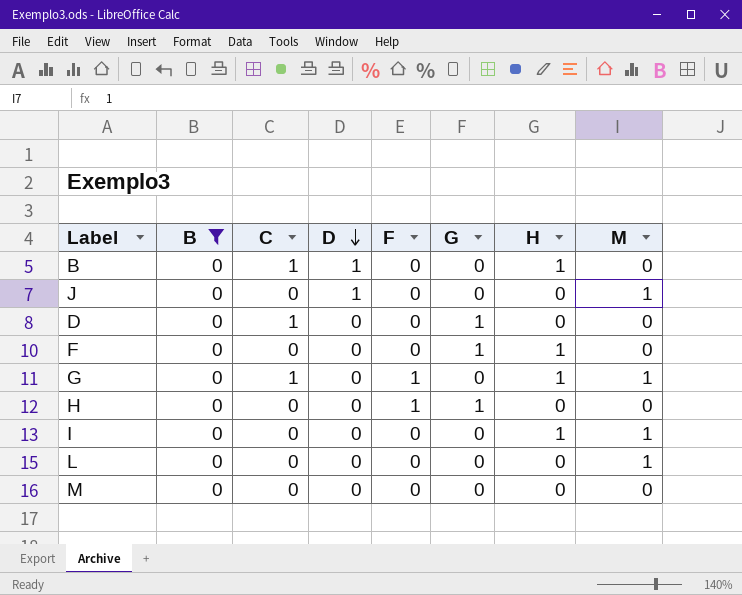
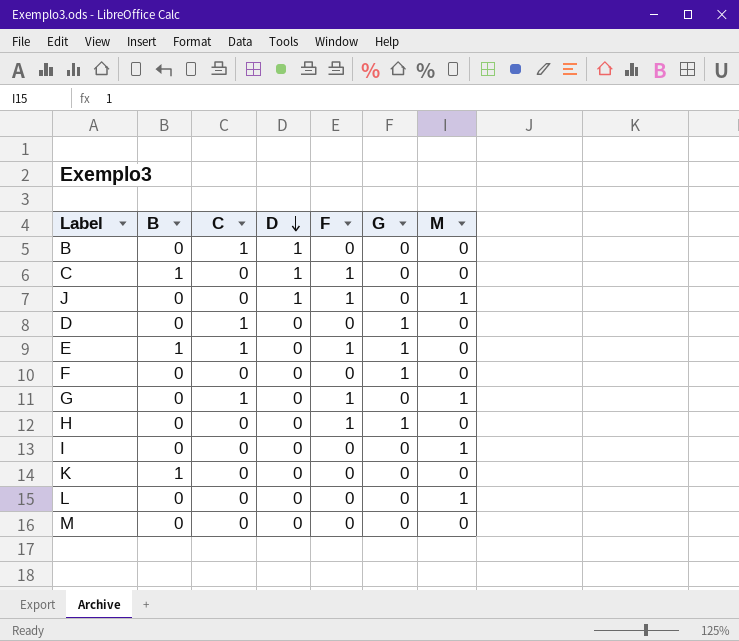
filter: B = 0 -> none
column H | position: 7 -> none
J | F: 0 -> 1

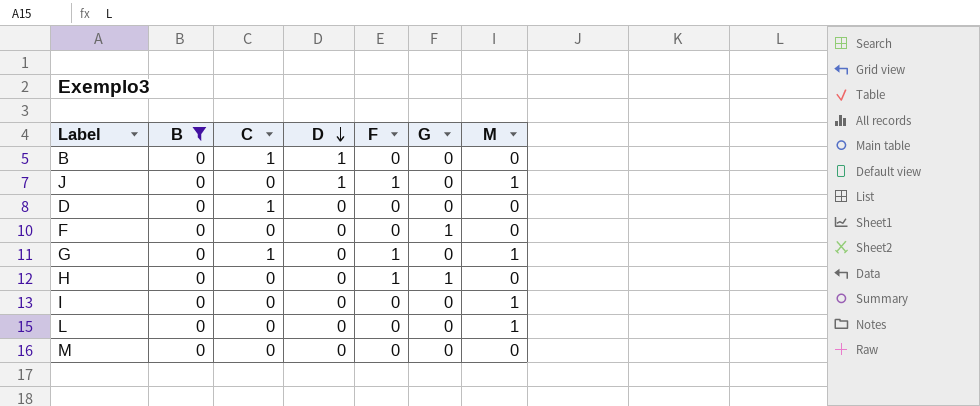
filter: none -> B = 0
D | G: 1 -> 0

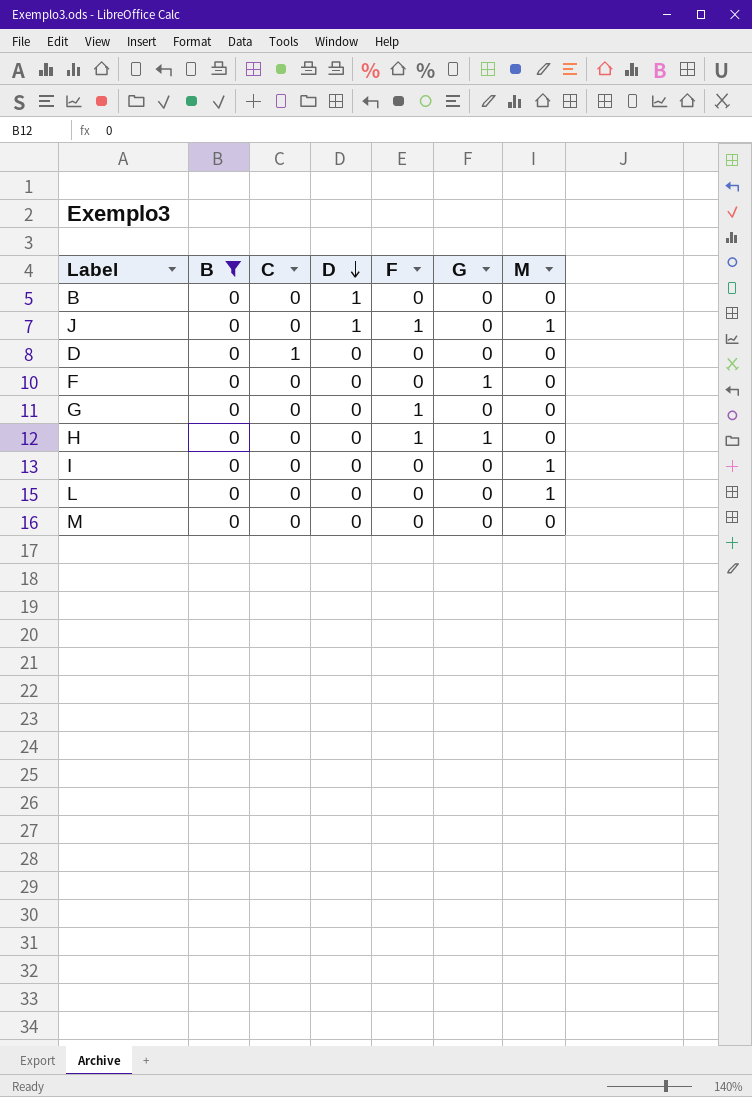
B | C: 1 -> 0
G | C: 1 -> 0
G | M: 1 -> 0

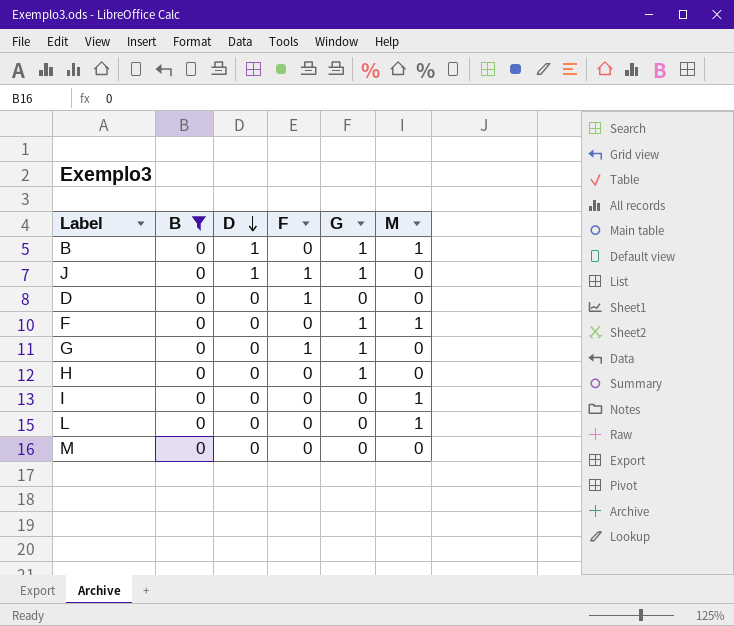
column C | position: 3 -> none
B | G: 0 -> 1
B | M: 0 -> 1
J | G: 0 -> 1
J | M: 1 -> 0
D | F: 0 -> 1
F | M: 0 -> 1
G | G: 0 -> 1
H | F: 1 -> 0

